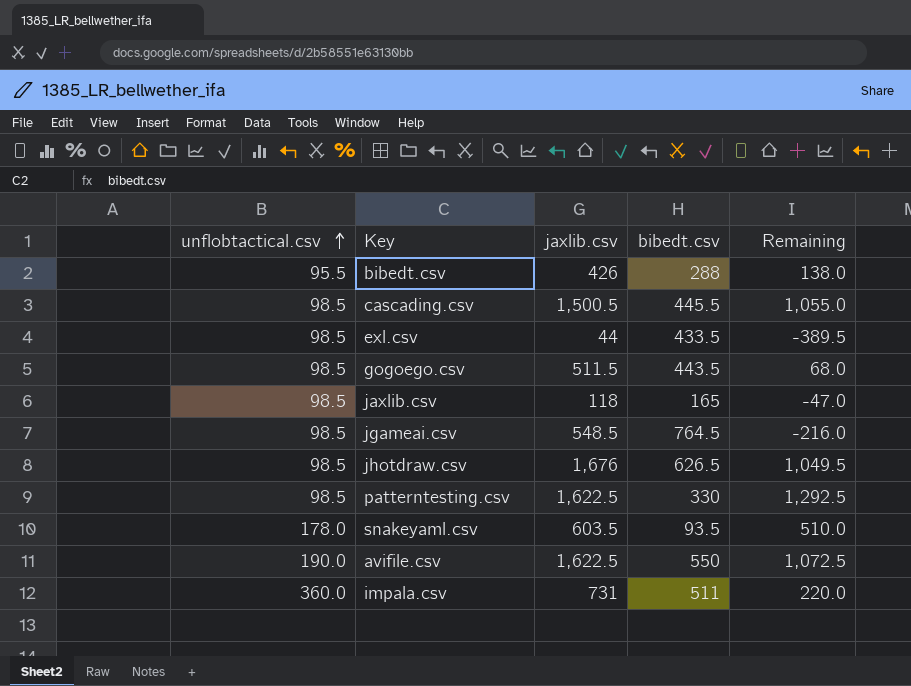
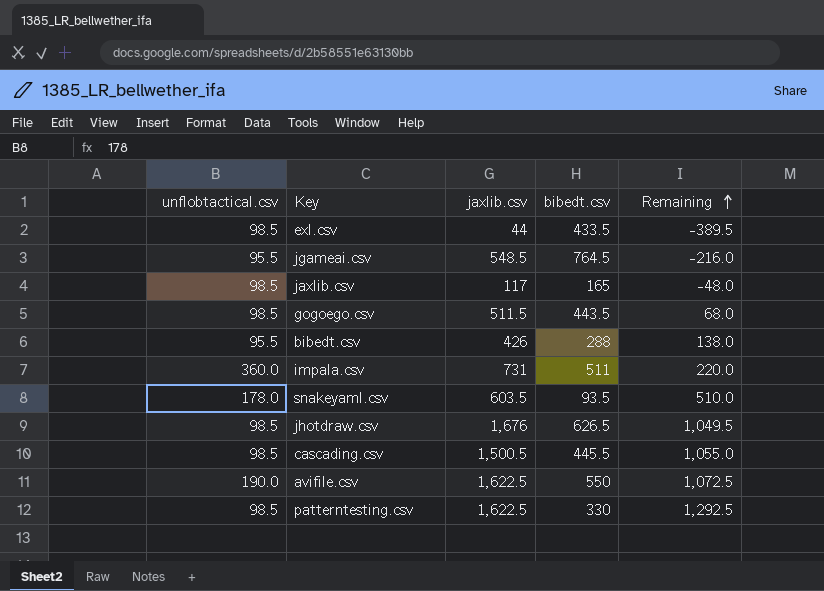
row order: unflobtactical.csv ascending -> Remaining ascending
jgameai.csv | unflobtactical.csv: 98.5 -> 95.5
jaxlib.csv | jaxlib.csv: 118 -> 117
jaxlib.csv | Remaining: -47.0 -> -48.0

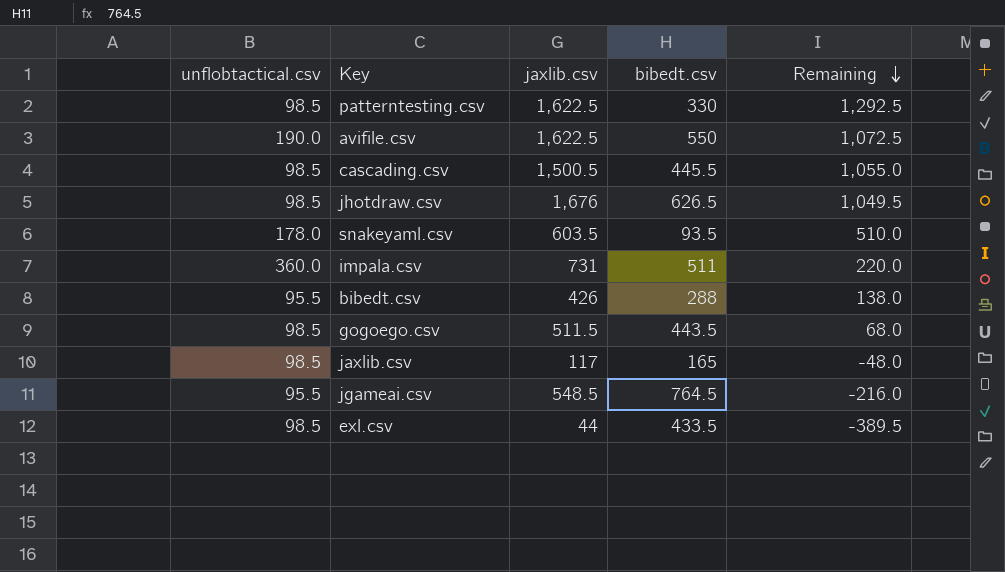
row order: Remaining ascending -> Remaining descending

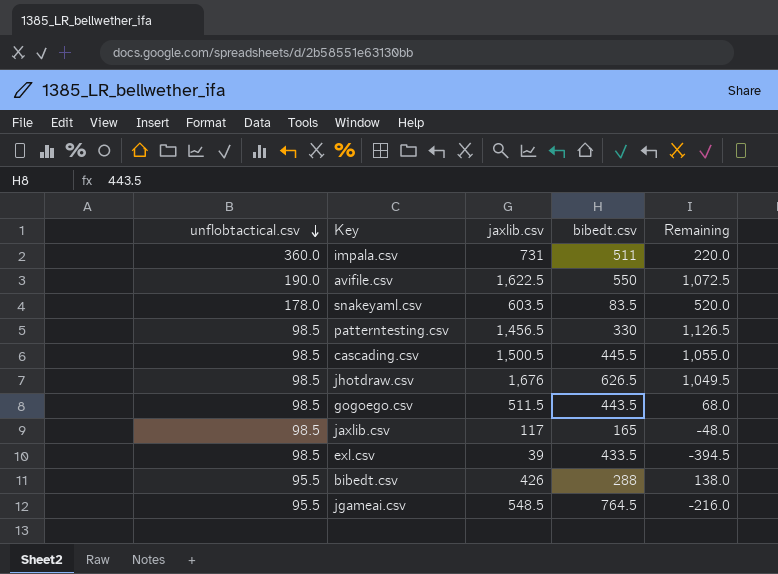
row order: Remaining descending -> unflobtactical.csv descending
snakeyaml.csv | bibedt.csv: 93.5 -> 83.5
snakeyaml.csv | Remaining: 510.0 -> 520.0
patterntesting.csv | jaxlib.csv: 1,622.5 -> 1,456.5
patterntesting.csv | Remaining: 1,292.5 -> 1,126.5
exl.csv | jaxlib.csv: 44 -> 39
exl.csv | Remaining: -389.5 -> -394.5

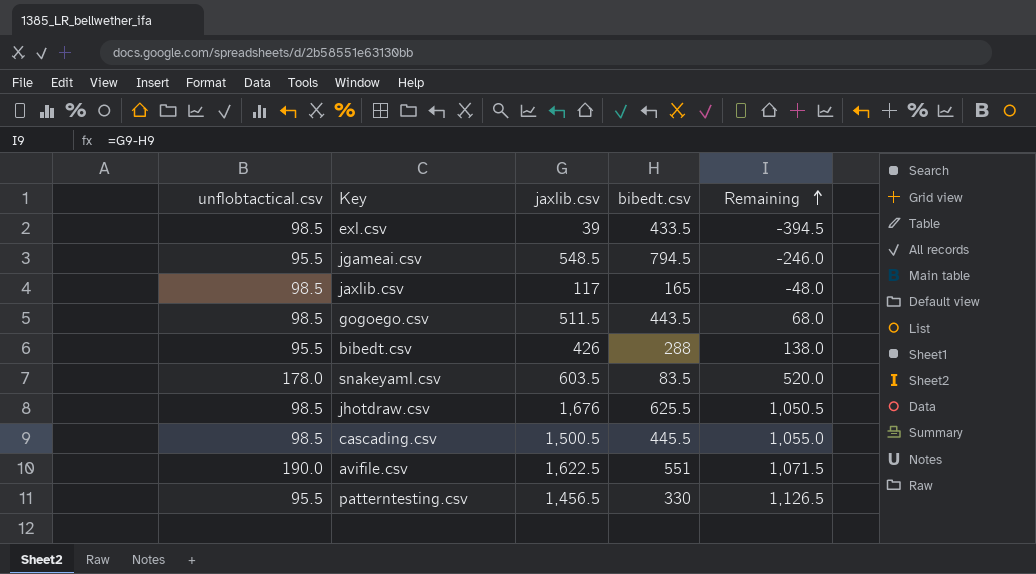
row order: unflobtactical.csv descending -> Remaining ascending
row impala.csv: 360.0 | 731 | 511 | 220.0 -> none
jgameai.csv | bibedt.csv: 764.5 -> 794.5
jgameai.csv | Remaining: -216.0 -> -246.0
jhotdraw.csv | bibedt.csv: 626.5 -> 625.5
jhotdraw.csv | Remaining: 1,049.5 -> 1,050.5
avifile.csv | bibedt.csv: 550 -> 551
avifile.csv | Remaining: 1,072.5 -> 1,071.5
patterntesting.csv | unflobtactical.csv: 98.5 -> 95.5

